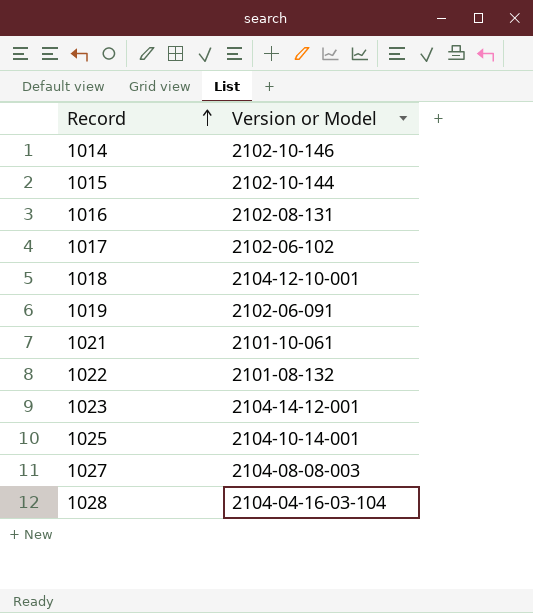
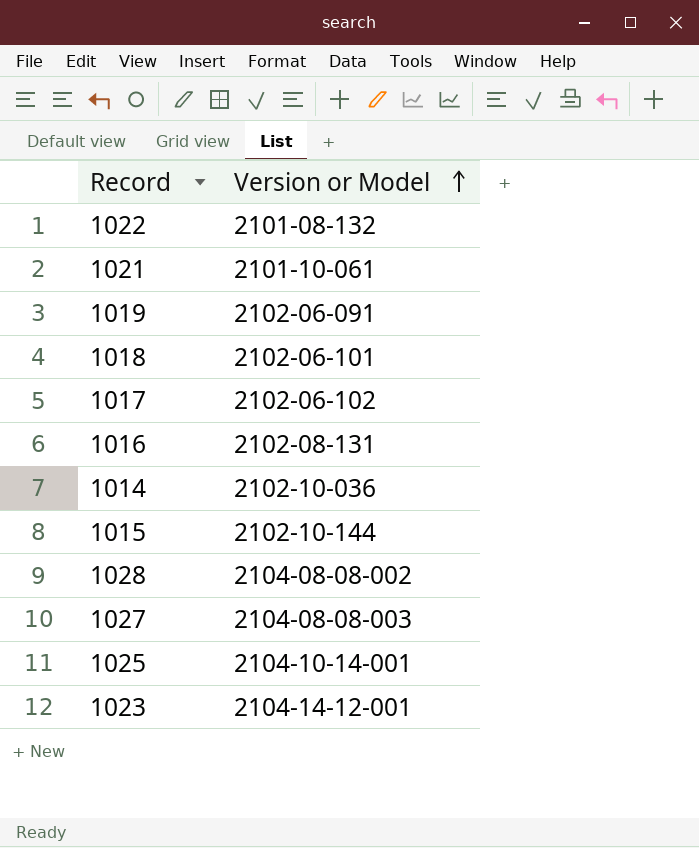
row order: Record ascending -> Version or Model ascending
1018 | Version or Model: 2104-12-10-001 -> 2102-06-101
1014 | Version or Model: 2102-10-146 -> 2102-10-036
1028 | Version or Model: 2104-04-16-03-104 -> 2104-08-08-002

